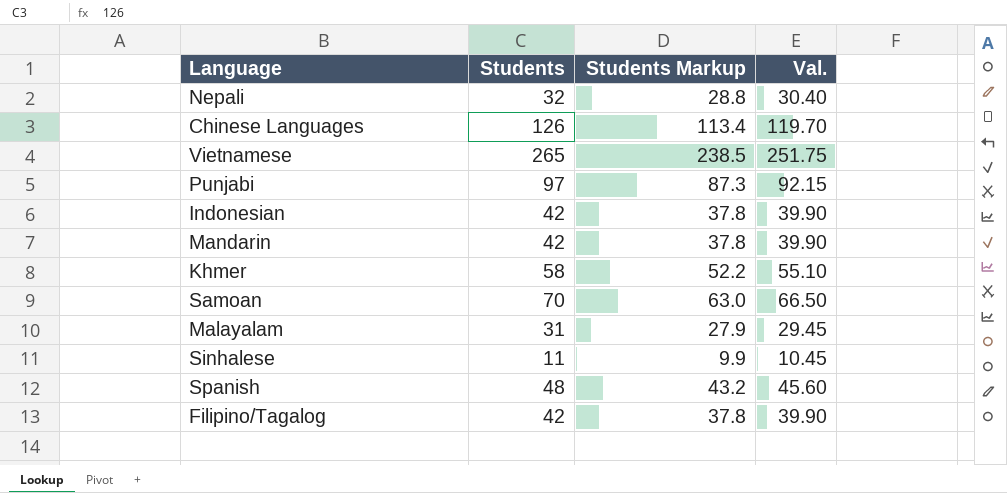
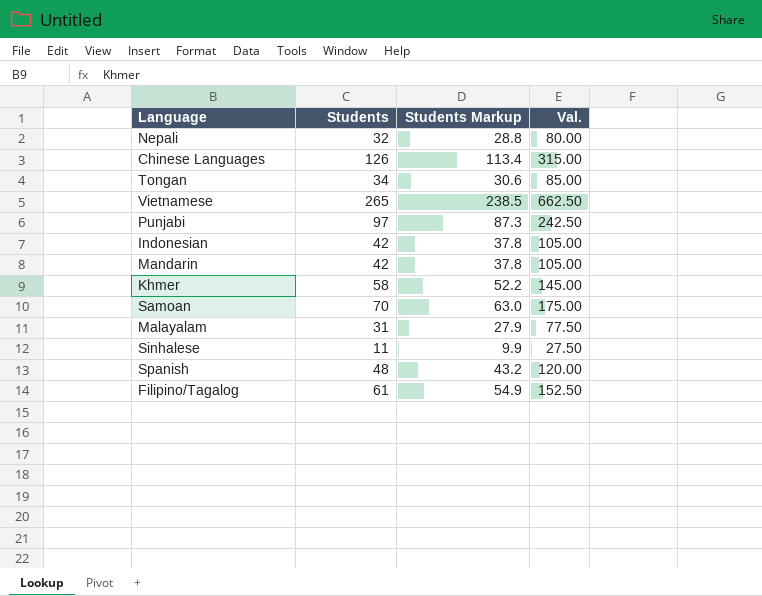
column Val. | formula: [Students] * 0.95 -> [Students] * 2.5
row Tongan: none -> 34 | 30.6 | 85.00
Filipino/Tagalog | Students: 42 -> 61
Filipino/Tagalog | Students Markup: 37.8 -> 54.9

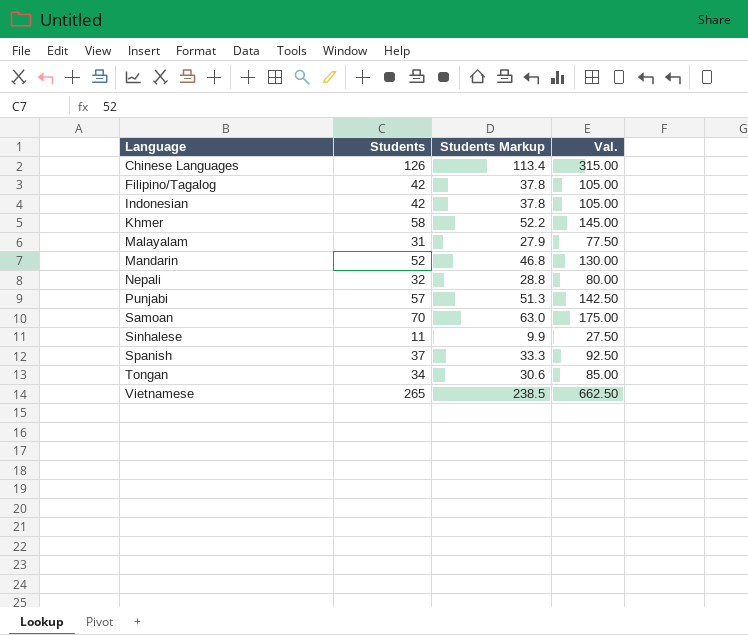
row order: none -> Language ascending
Filipino/Tagalog | Students: 61 -> 42
Filipino/Tagalog | Students Markup: 54.9 -> 37.8
Filipino/Tagalog | Val.: 152.50 -> 105.00
Mandarin | Students: 42 -> 52
Mandarin | Students Markup: 37.8 -> 46.8
Mandarin | Val.: 105.00 -> 130.00
Punjabi | Students: 97 -> 57
Punjabi | Students Markup: 87.3 -> 51.3
Punjabi | Val.: 242.50 -> 142.50
Spanish | Students: 48 -> 37
Spanish | Students Markup: 43.2 -> 33.3
Spanish | Val.: 120.00 -> 92.50

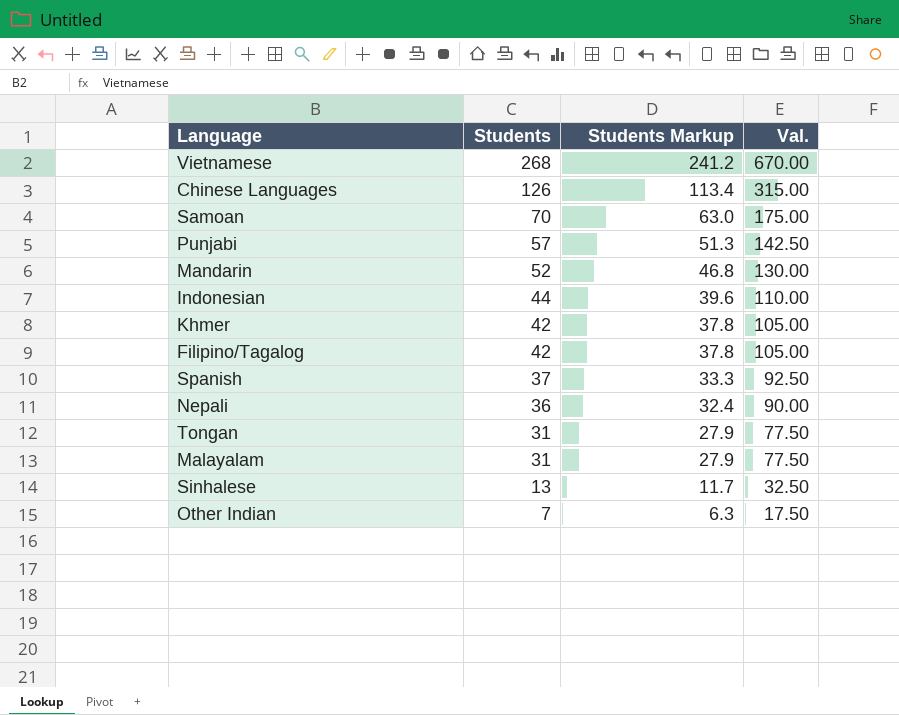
row order: Language ascending -> Students descending
Vietnamese | Students: 265 -> 268
Vietnamese | Students Markup: 238.5 -> 241.2
Vietnamese | Val.: 662.50 -> 670.00
Indonesian | Students: 42 -> 44
Indonesian | Students Markup: 37.8 -> 39.6
Indonesian | Val.: 105.00 -> 110.00
Khmer | Students: 58 -> 42
Khmer | Students Markup: 52.2 -> 37.8
Khmer | Val.: 145.00 -> 105.00
Nepali | Students: 32 -> 36
Nepali | Students Markup: 28.8 -> 32.4
Nepali | Val.: 80.00 -> 90.00
Tongan | Students: 34 -> 31
Tongan | Students Markup: 30.6 -> 27.9
Tongan | Val.: 85.00 -> 77.50
Sinhalese | Students: 11 -> 13
Sinhalese | Students Markup: 9.9 -> 11.7
Sinhalese | Val.: 27.50 -> 32.50
row Other Indian: none -> 7 | 6.3 | 17.50

